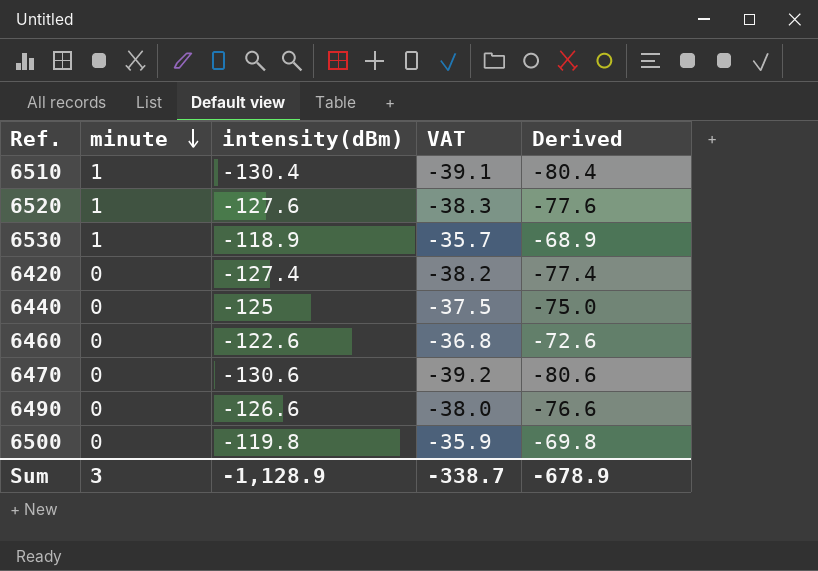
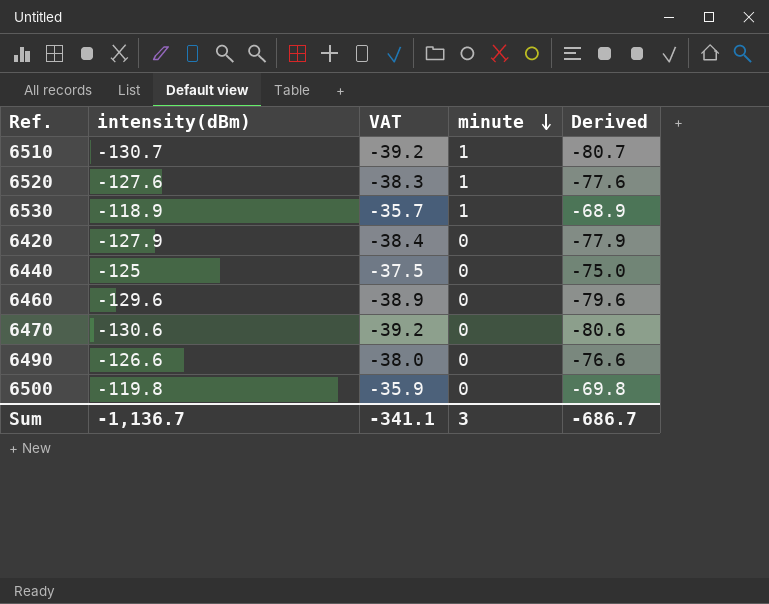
column minute | position: 2 -> 4
6510 | intensity(dBm): -130.4 -> -130.7
6510 | VAT: -39.1 -> -39.2
6510 | Derived: -80.4 -> -80.7
6420 | intensity(dBm): -127.4 -> -127.9
6420 | VAT: -38.2 -> -38.4
6420 | Derived: -77.4 -> -77.9
6460 | intensity(dBm): -122.6 -> -129.6
6460 | VAT: -36.8 -> -38.9
6460 | Derived: -72.6 -> -79.6
Sum | intensity(dBm): -1,128.9 -> -1,136.7
Sum | VAT: -338.7 -> -341.1
Sum | Derived: -678.9 -> -686.7

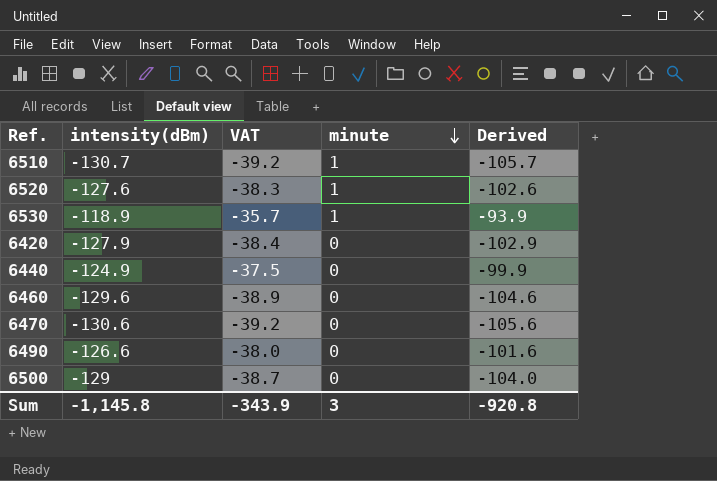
column Derived | formula: [intensity(dBm)] + 50 -> [intensity(dBm)] + 25
6440 | intensity(dBm): -125 -> -124.9
6500 | intensity(dBm): -119.8 -> -129
6500 | VAT: -35.9 -> -38.7
Sum | intensity(dBm): -1,136.7 -> -1,145.8
Sum | VAT: -341.1 -> -343.9
Sum | Derived: -686.7 -> -920.8

